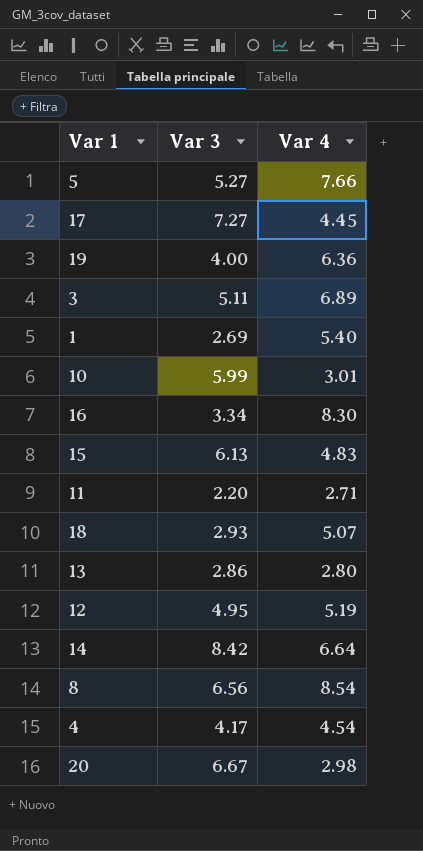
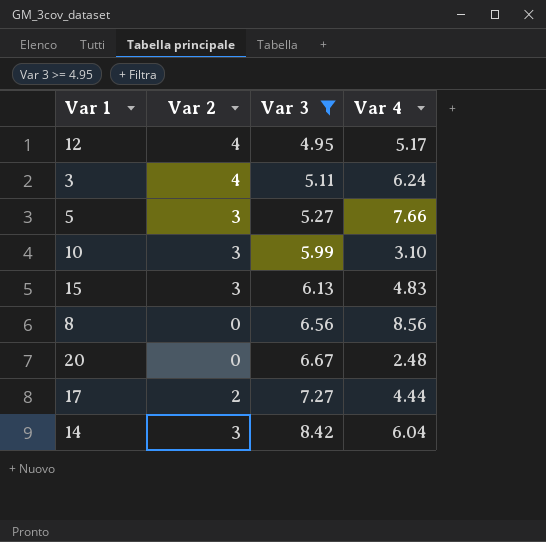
filter: none -> Var 3 >= 4.95
row order: none -> Var 3 ascending
column Var 2 | position: none -> 2
12 | Var 4: 5.19 -> 5.17
3 | Var 4: 6.89 -> 6.24
10 | Var 4: 3.01 -> 3.10
8 | Var 4: 8.54 -> 8.56
20 | Var 4: 2.98 -> 2.48
17 | Var 4: 4.45 -> 4.44
14 | Var 4: 6.64 -> 6.04

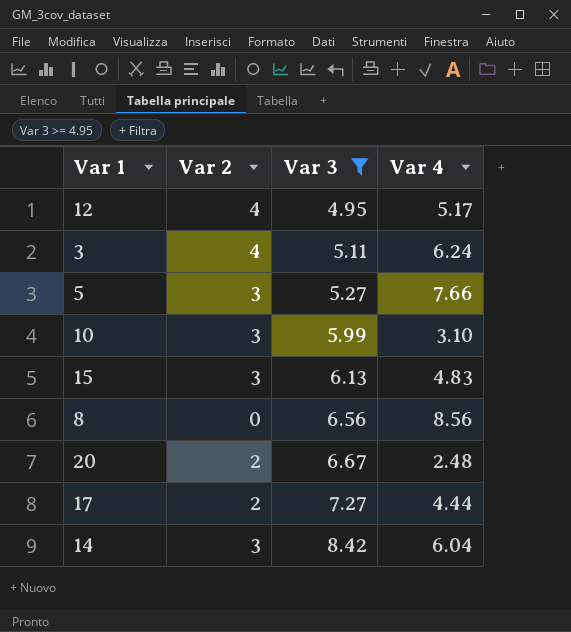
20 | Var 2: 0 -> 2

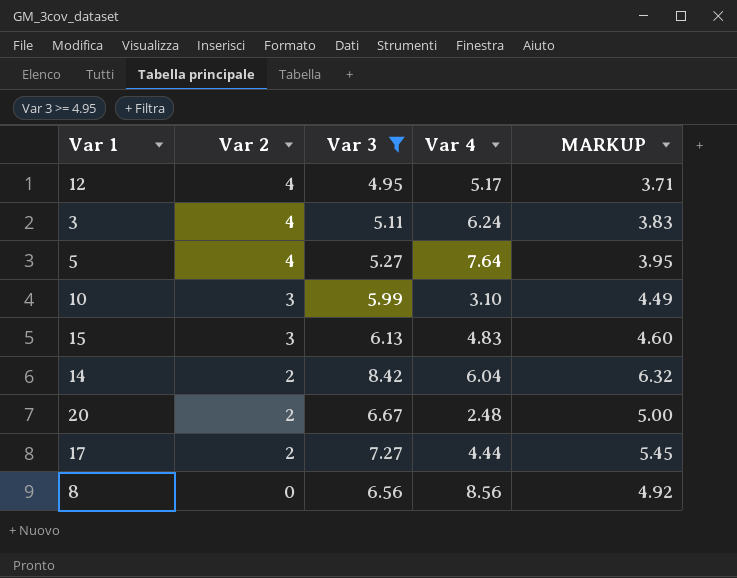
row order: Var 3 ascending -> Var 2 descending
column MARKUP | formula: none -> [Var 3] * 0.75
5 | Var 2: 3 -> 4
5 | Var 4: 7.66 -> 7.64
14 | Var 2: 3 -> 2

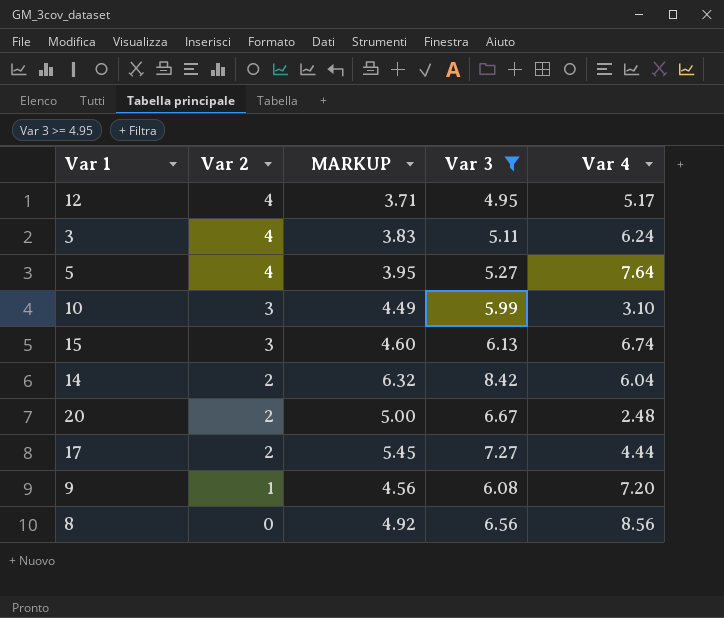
column MARKUP | position: 5 -> 3
15 | Var 4: 4.83 -> 6.74
row 9: none -> 1 | 4.56 | 6.08 | 7.20

